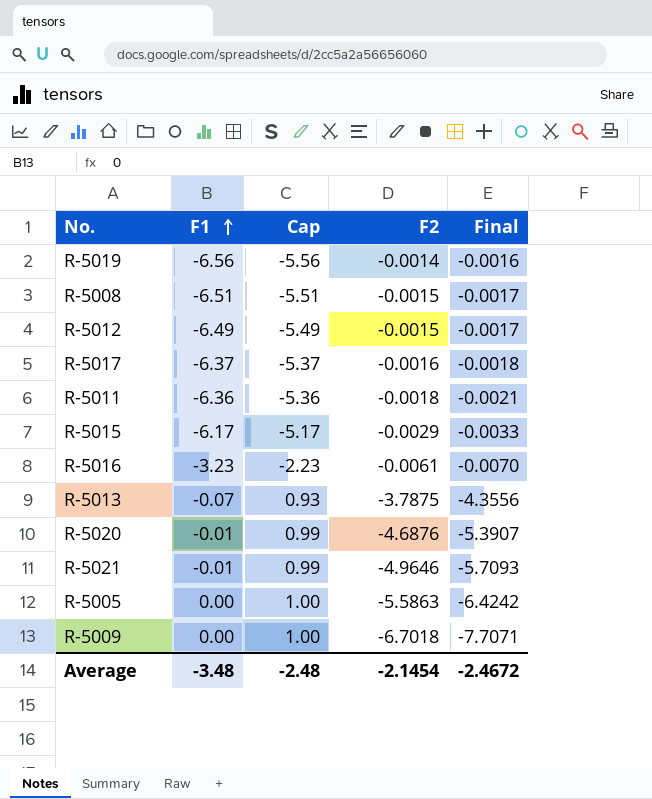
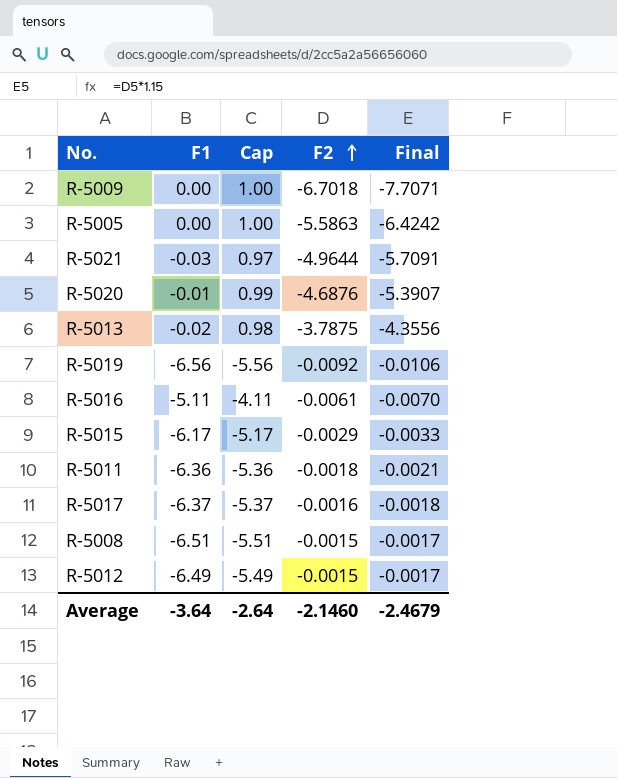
row order: F1 ascending -> F2 ascending
R-5021 | F1: -0.01 -> -0.03
R-5021 | Cap: 0.99 -> 0.97
R-5021 | F2: -4.9646 -> -4.9644
R-5021 | Final: -5.7093 -> -5.7091
R-5013 | F1: -0.07 -> -0.02
R-5013 | Cap: 0.93 -> 0.98
R-5019 | F2: -0.0014 -> -0.0092
R-5019 | Final: -0.0016 -> -0.0106
R-5016 | F1: -3.23 -> -5.11
R-5016 | Cap: -2.23 -> -4.11
Average | F1: -3.48 -> -3.64
Average | Cap: -2.48 -> -2.64
Average | F2: -2.1454 -> -2.1460
Average | Final: -2.4672 -> -2.4679

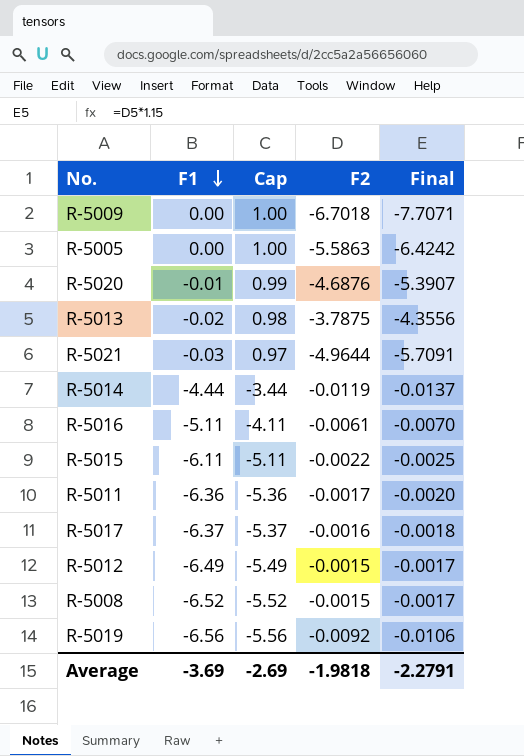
row order: F2 ascending -> F1 descending
row R-5014: none -> -4.44 | -3.44 | -0.0119 | -0.0137
R-5015 | F1: -6.17 -> -6.11
R-5015 | Cap: -5.17 -> -5.11
R-5015 | F2: -0.0029 -> -0.0022
R-5015 | Final: -0.0033 -> -0.0025
R-5011 | F2: -0.0018 -> -0.0017
R-5011 | Final: -0.0021 -> -0.0020
R-5008 | F1: -6.51 -> -6.52
R-5008 | Cap: -5.51 -> -5.52
Average | F1: -3.64 -> -3.69
Average | Cap: -2.64 -> -2.69
Average | F2: -2.1460 -> -1.9818
Average | Final: -2.4679 -> -2.2791

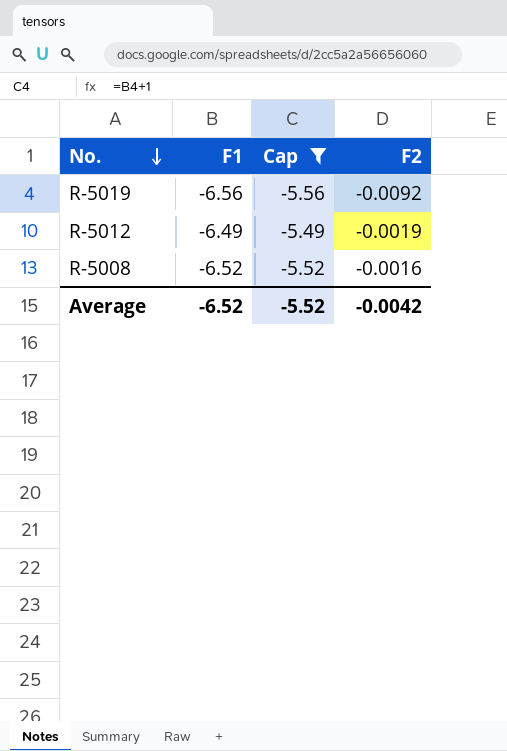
filter: none -> Cap <= -5.49
row order: F1 descending -> No. descending
column Final | formula: [F2] * 1.15 -> none
R-5012 | F2: -0.0015 -> -0.0019
R-5008 | F2: -0.0015 -> -0.0016
Average | F1: -3.69 -> -6.52
Average | Cap: -2.69 -> -5.52
Average | F2: -1.9818 -> -0.0042

